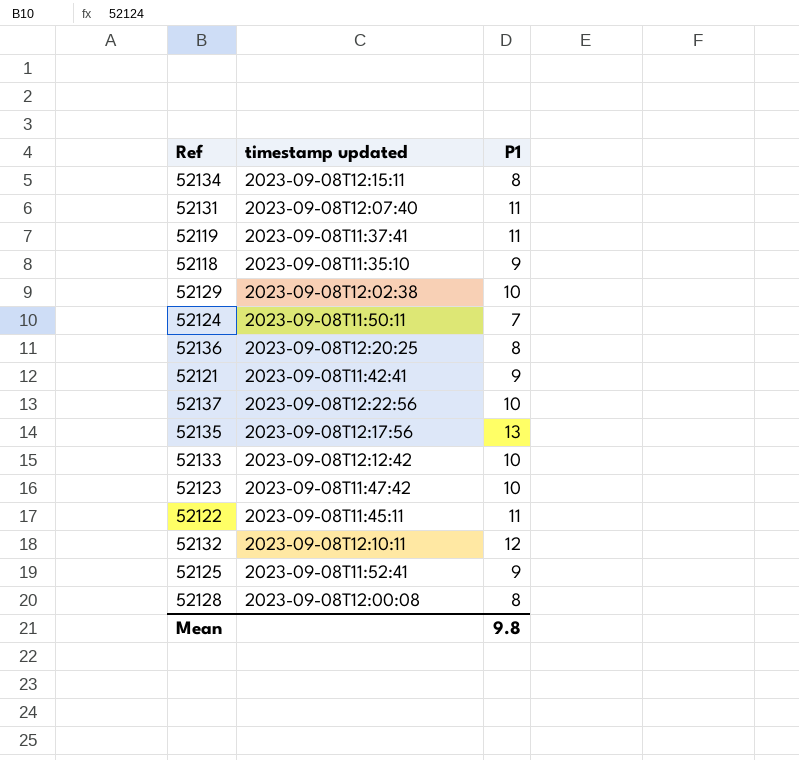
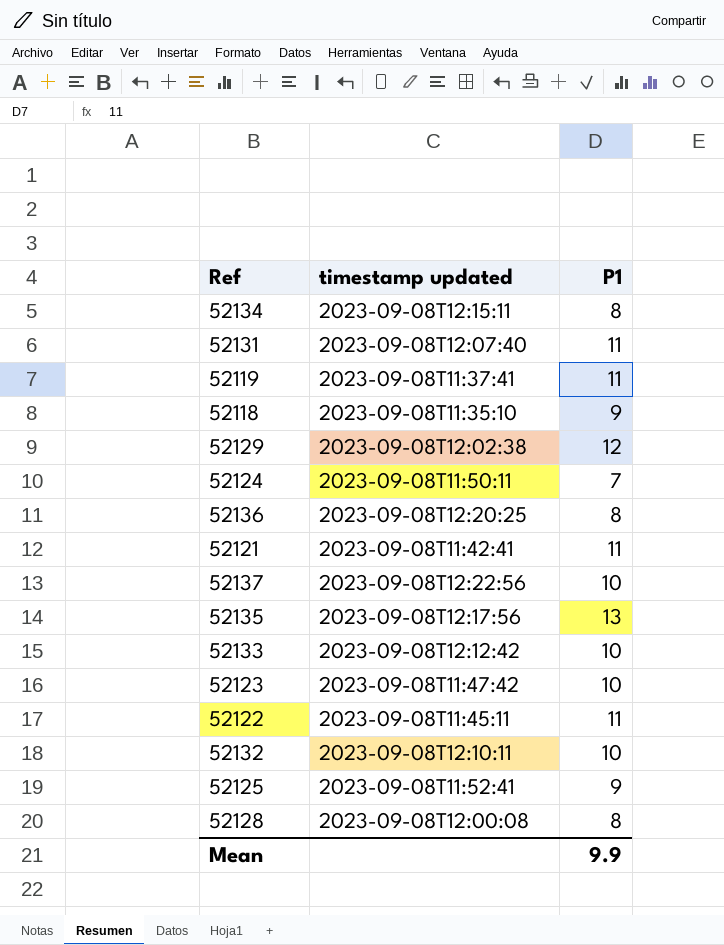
52129 | P1: 10 -> 12
52121 | P1: 9 -> 11
52132 | P1: 12 -> 10
Mean | P1: 9.8 -> 9.9

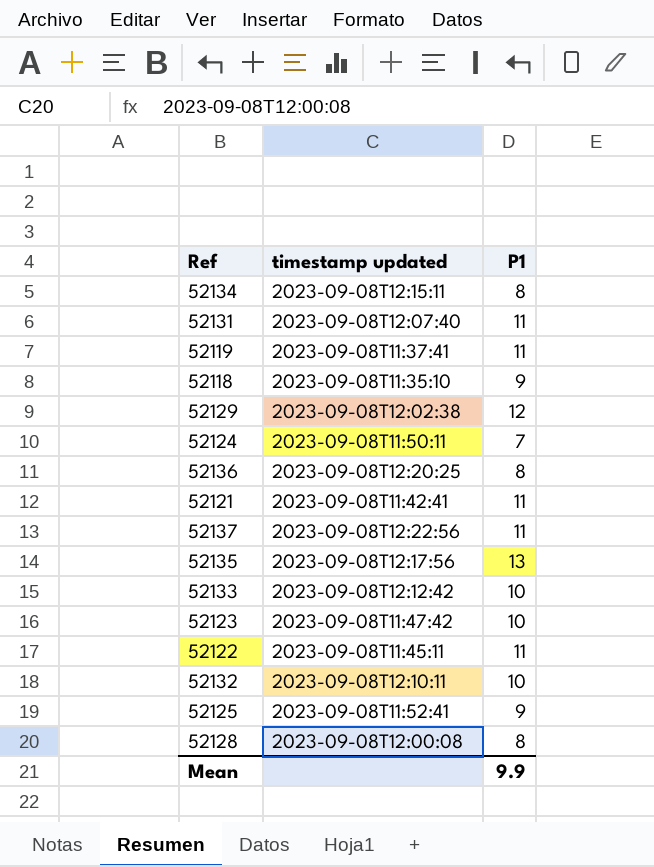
52137 | P1: 10 -> 11

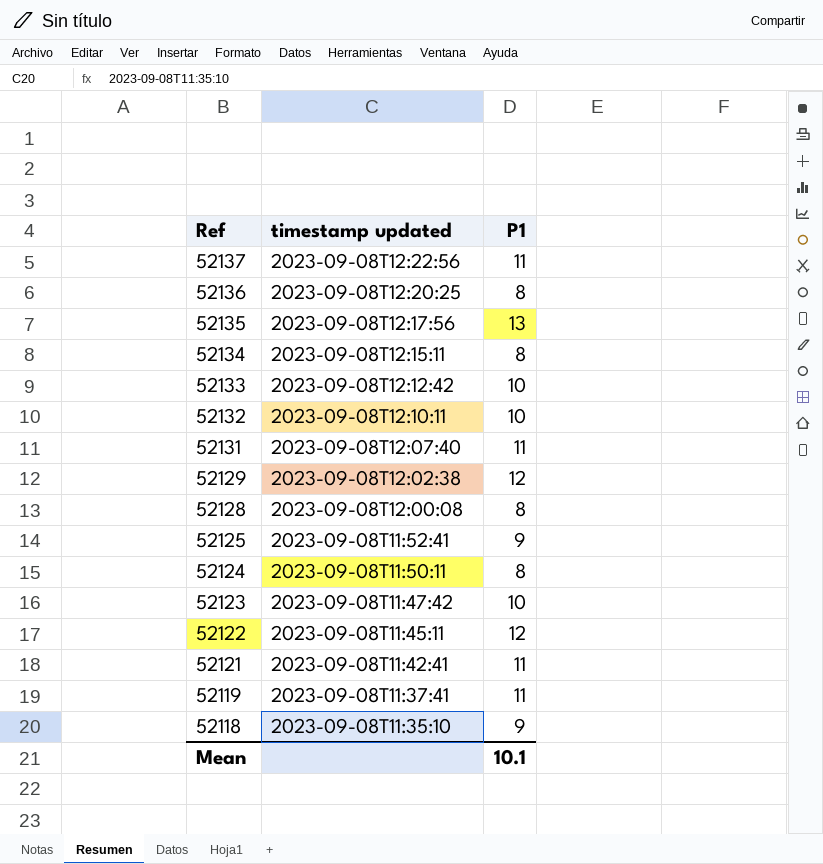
row order: none -> Ref descending
52124 | P1: 7 -> 8
52122 | P1: 11 -> 12
Mean | P1: 9.9 -> 10.1

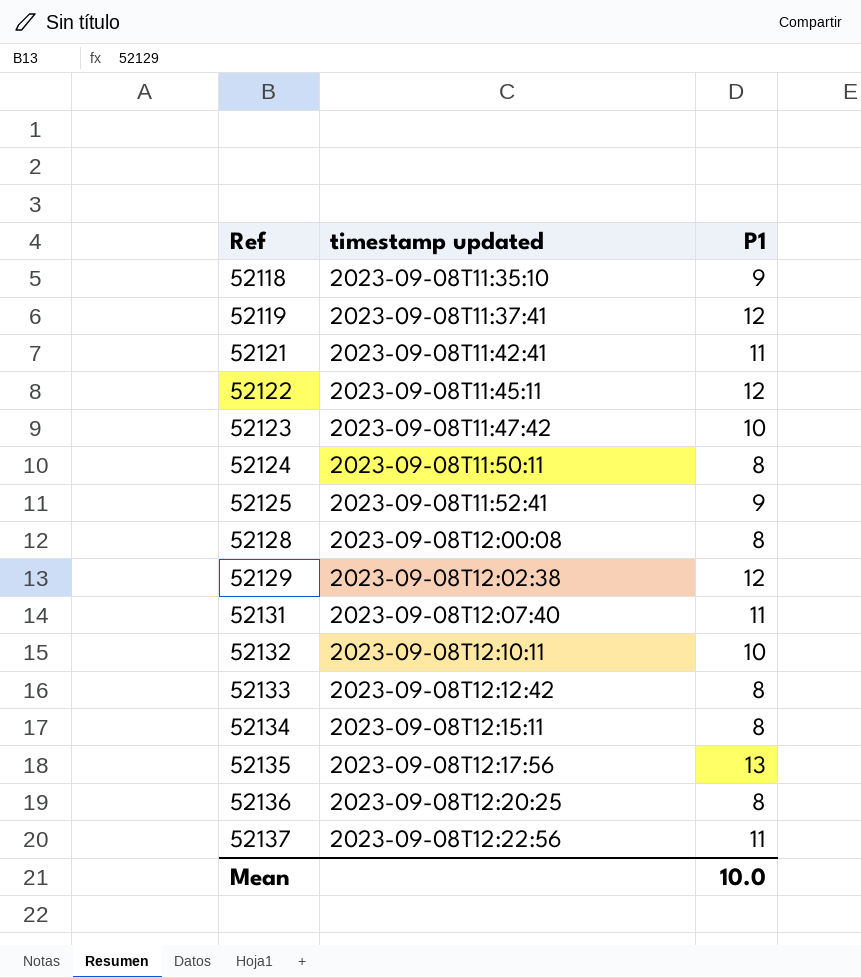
row order: Ref descending -> Ref ascending
52119 | P1: 11 -> 12
52133 | P1: 10 -> 8
Mean | P1: 10.1 -> 10.0

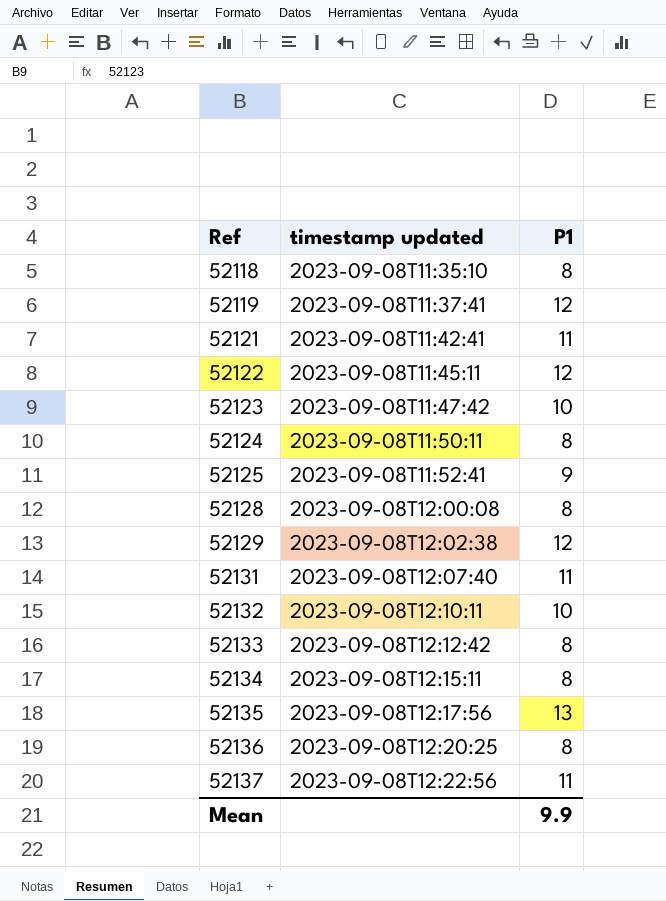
52118 | P1: 9 -> 8
Mean | P1: 10.0 -> 9.9

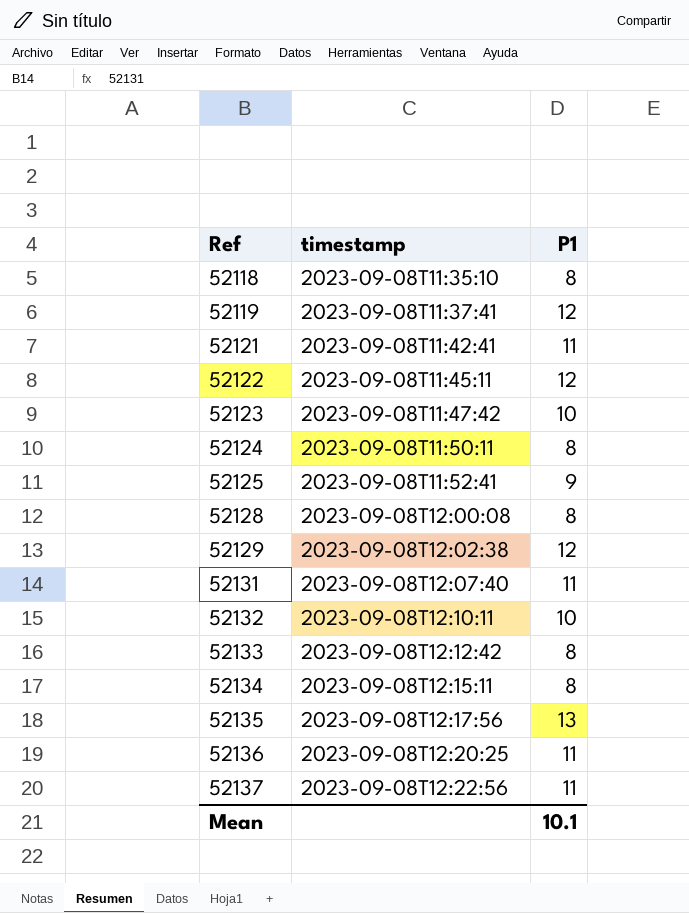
column name: timestamp updated -> timestamp
52136 | P1: 8 -> 11
Mean | P1: 9.9 -> 10.1

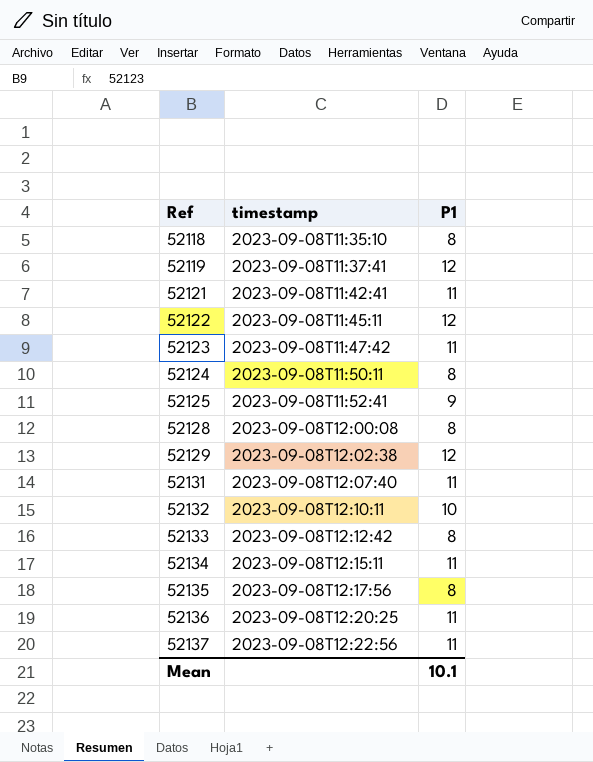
52123 | P1: 10 -> 11
52134 | P1: 8 -> 11
52135 | P1: 13 -> 8

